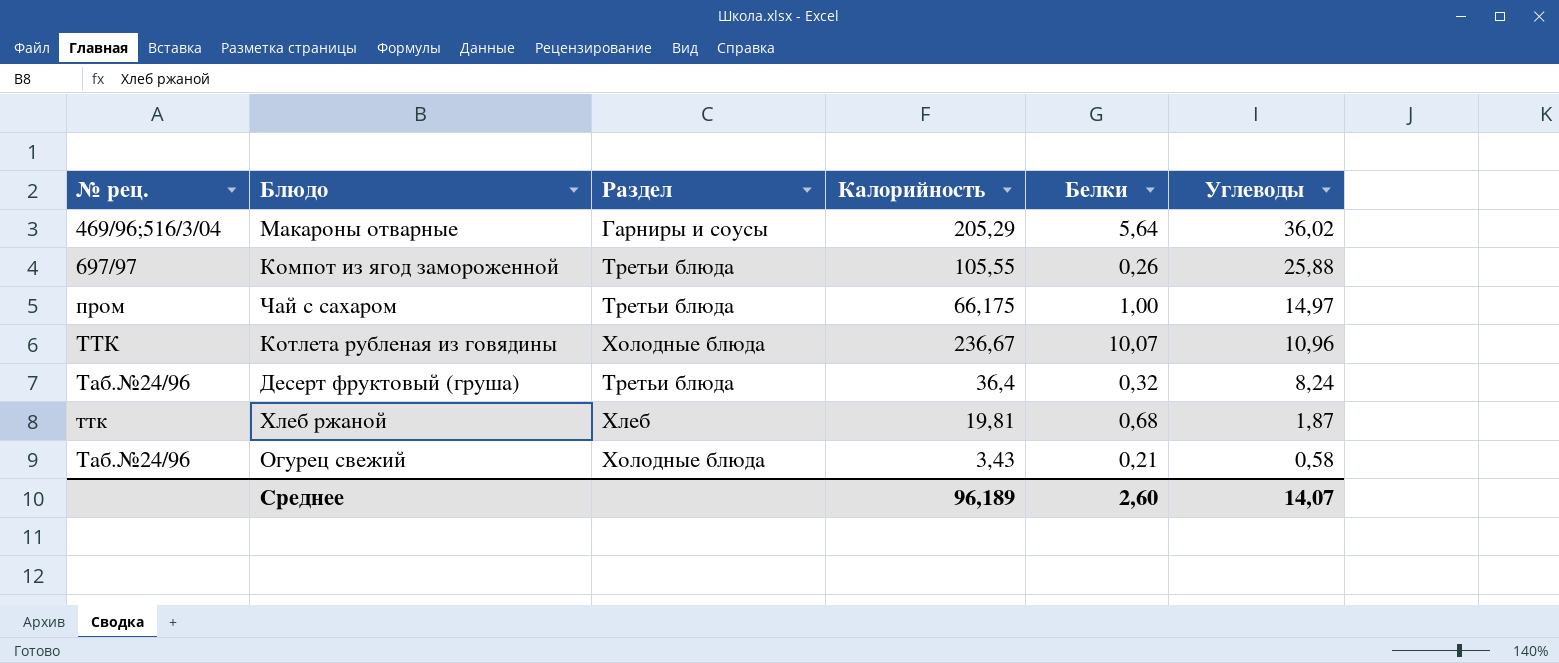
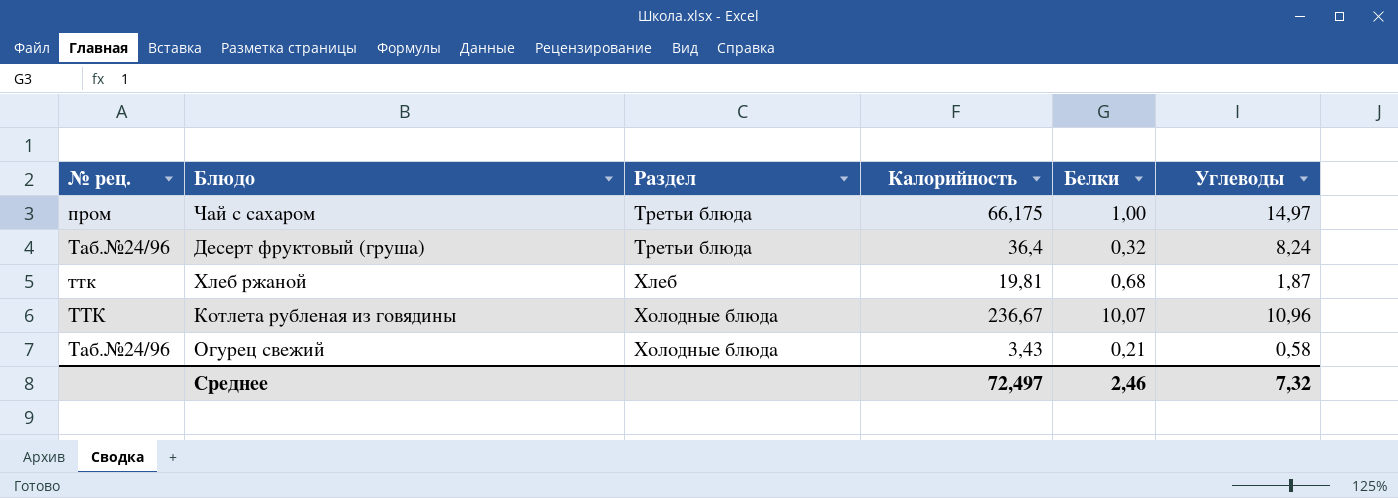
row order: Углеводы descending -> Раздел ascending
row Макароны отварные: 469/96;516/3/04 | Гарниры и соусы | 205,29 | 5,64 | 36,02 -> none
row Компот из ягод замороженной: 697/97 | Третьи блюда | 105,55 | 0,26 | 25,88 -> none
Среднее | Калорийность: 96,189 -> 72,497
Среднее | Белки: 2,60 -> 2,46
Среднее | Углеводы: 14,07 -> 7,32

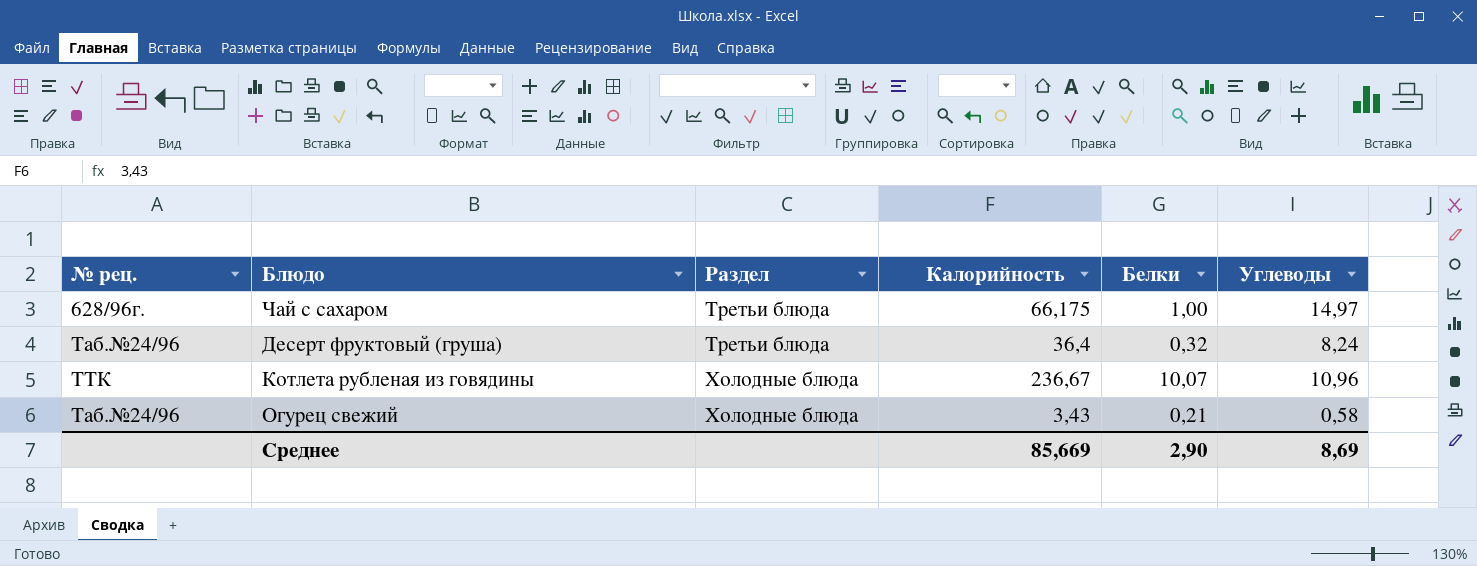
row Хлеб ржаной: ттк | Хлеб | 19,81 | 0,68 | 1,87 -> none
Чай с сахаром | № рец.: пром -> 628/96г.
Среднее | Калорийность: 72,497 -> 85,669
Среднее | Белки: 2,46 -> 2,90
Среднее | Углеводы: 7,32 -> 8,69

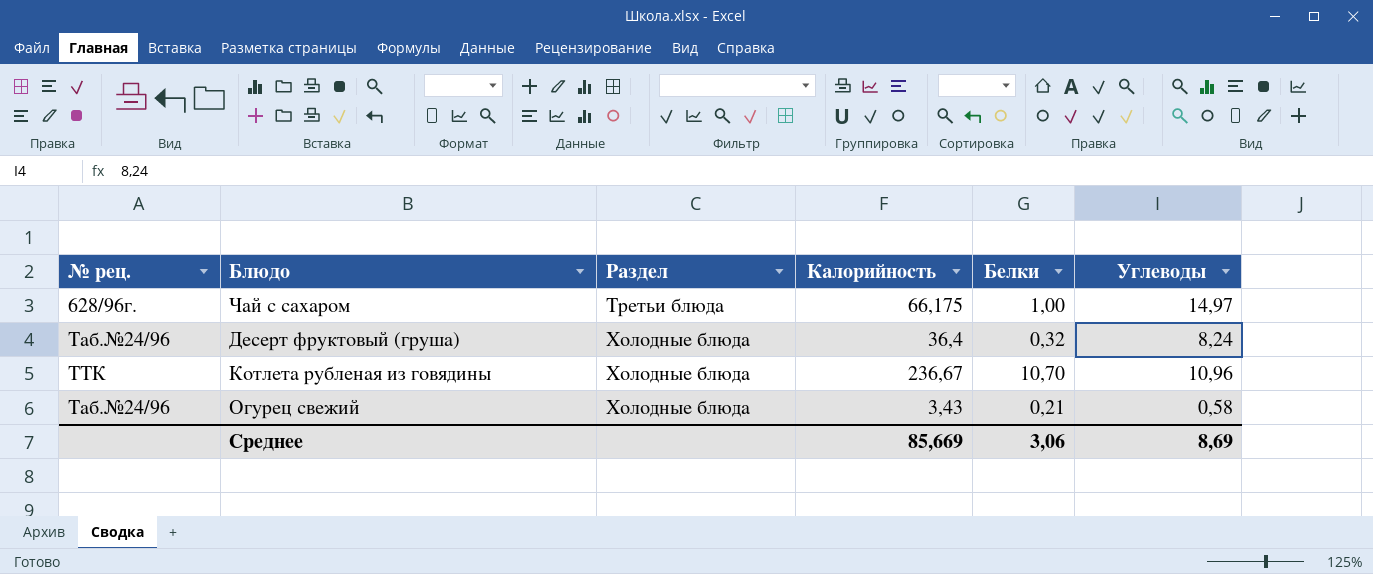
Десерт фруктовый (груша) | Раздел: Третьи блюда -> Холодные блюда
Котлета рубленая из говядины | Белки: 10,07 -> 10,70
Среднее | Белки: 2,90 -> 3,06

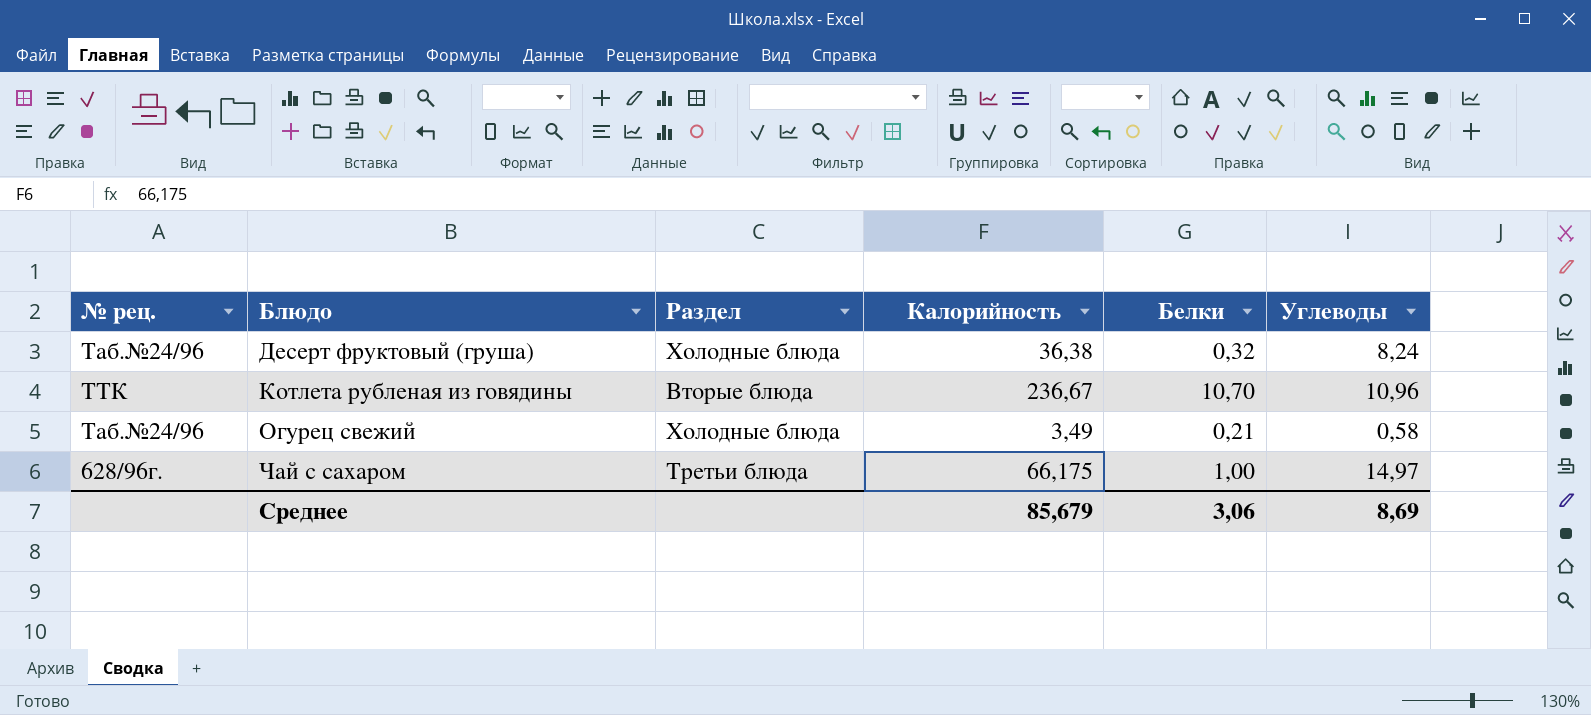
row order: Раздел ascending -> Блюдо ascending
Десерт фруктовый (груша) | Калорийность: 36,4 -> 36,38
Котлета рубленая из говядины | Раздел: Холодные блюда -> Вторые блюда
Огурец свежий | Калорийность: 3,43 -> 3,49
Среднее | Калорийность: 85,669 -> 85,679

